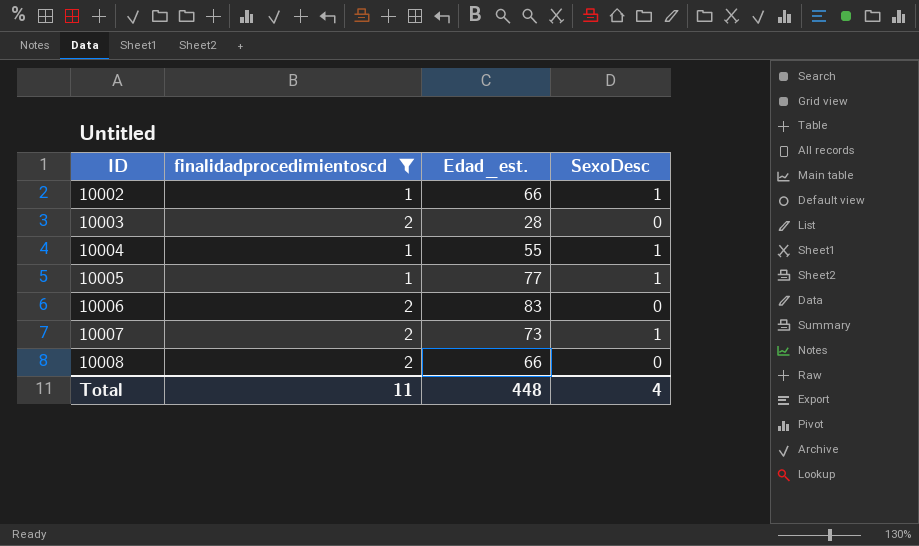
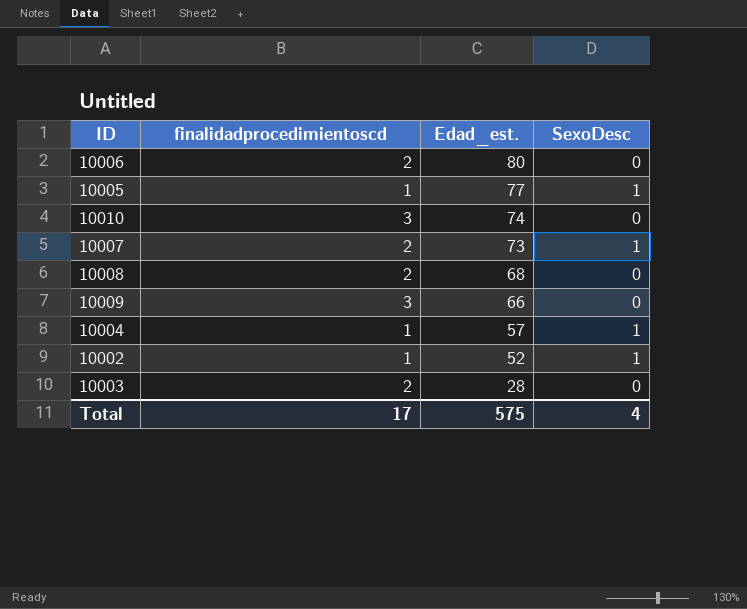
filter: finalidadprocedimientoscd != 3 -> none
row order: ID ascending -> Edad_est. descending
10006 | Edad_est.: 83 -> 80
10008 | Edad_est.: 66 -> 68
10004 | Edad_est.: 55 -> 57
10002 | Edad_est.: 66 -> 52
Total | finalidadprocedimientoscd: 11 -> 17
Total | Edad_est.: 448 -> 575

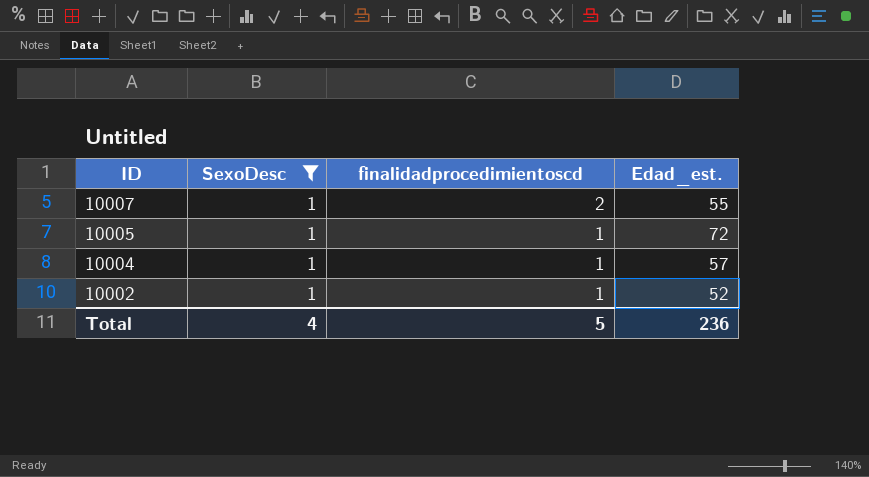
filter: none -> SexoDesc = 1
row order: Edad_est. descending -> ID descending
column SexoDesc | position: 4 -> 2
10007 | Edad_est.: 73 -> 55
10005 | Edad_est.: 77 -> 72
Total | finalidadprocedimientoscd: 17 -> 5
Total | Edad_est.: 575 -> 236

